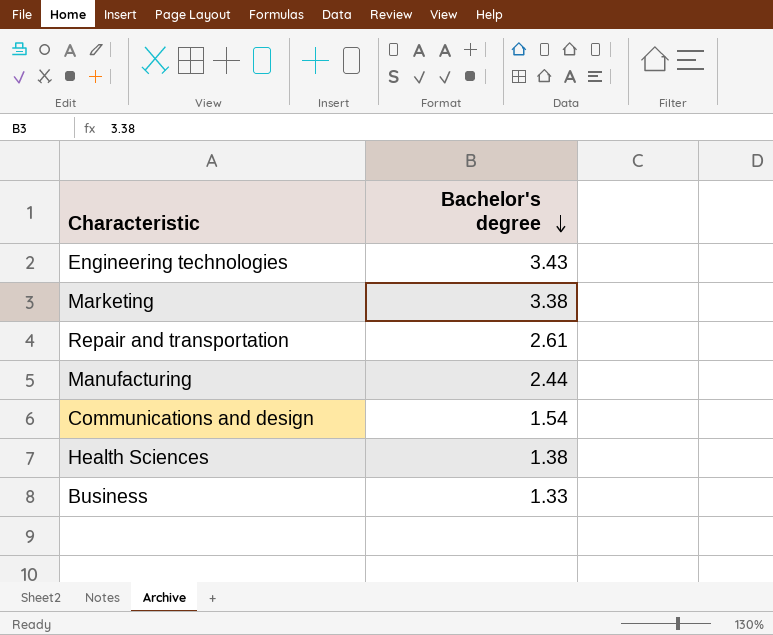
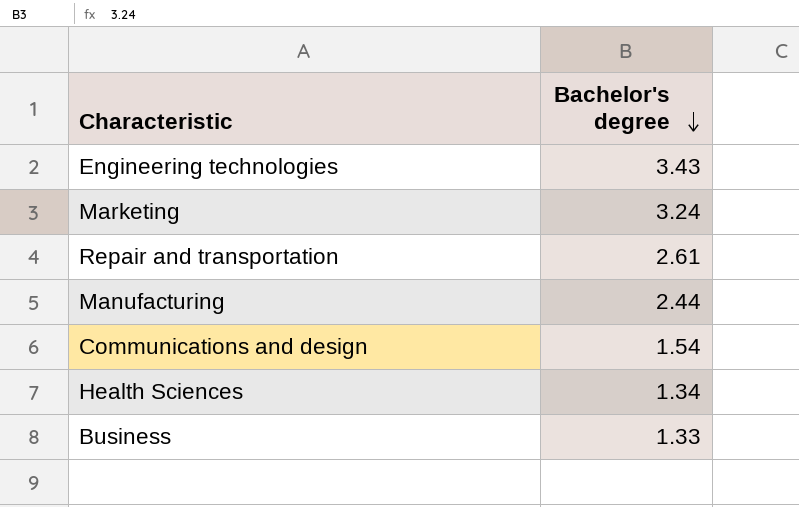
Marketing | Bachelor's degree: 3.38 -> 3.24
Health Sciences | Bachelor's degree: 1.38 -> 1.34

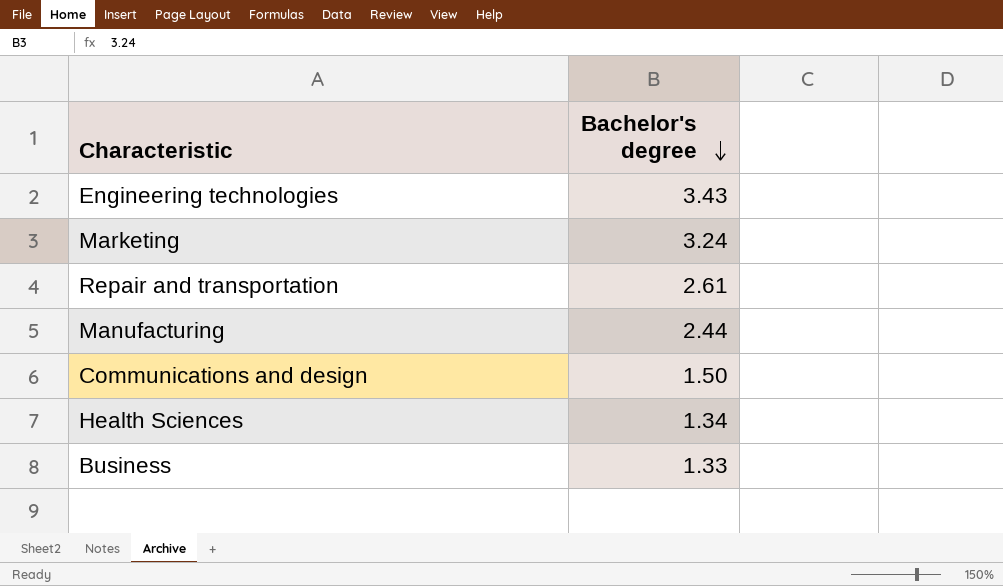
Communications and design | Bachelor's degree: 1.54 -> 1.50

